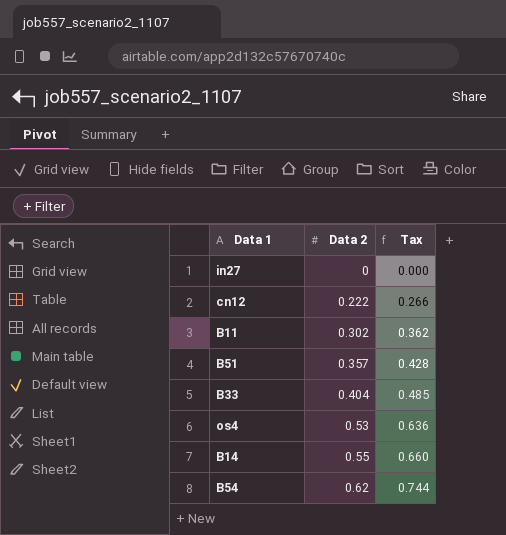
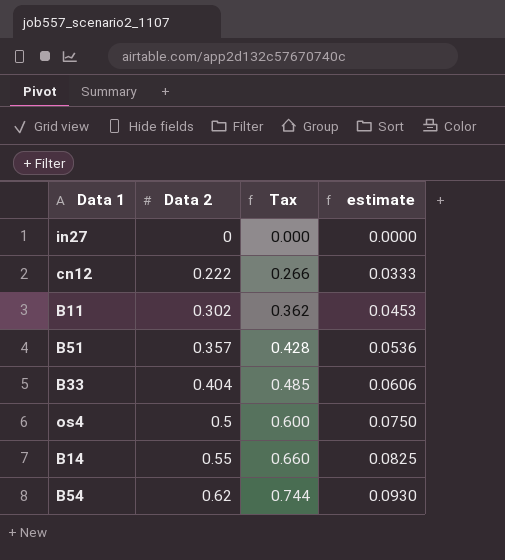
column estimate | formula: none -> [Data 2] * 0.15
os4 | Data 2: 0.53 -> 0.5
os4 | Tax: 0.636 -> 0.600

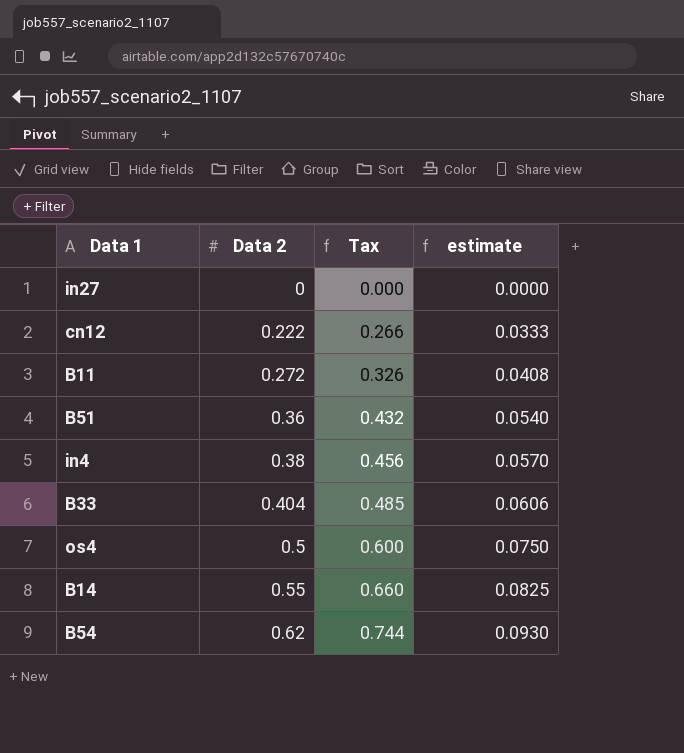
B11 | Data 2: 0.302 -> 0.272
B11 | Tax: 0.362 -> 0.326
B11 | estimate: 0.0453 -> 0.0408
B51 | Data 2: 0.357 -> 0.36
B51 | Tax: 0.428 -> 0.432
B51 | estimate: 0.0536 -> 0.0540
row in4: none -> 0.38 | 0.456 | 0.0570

